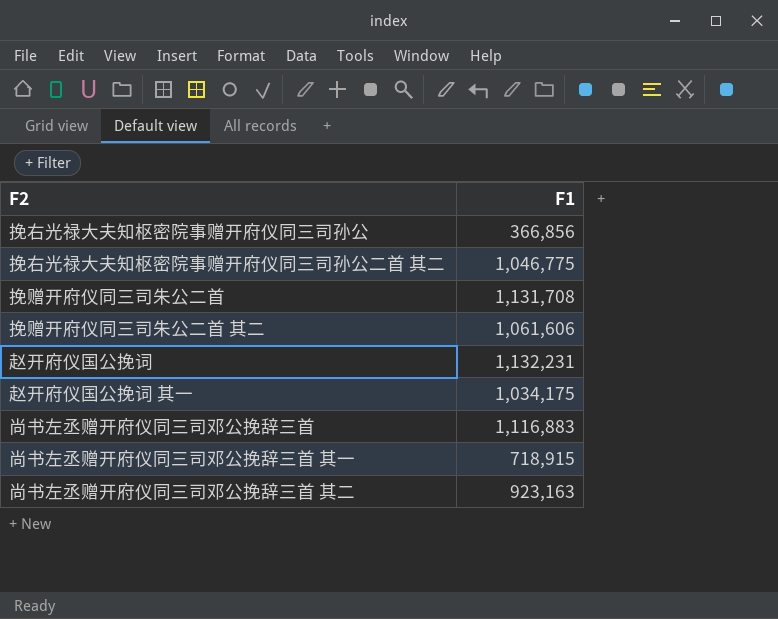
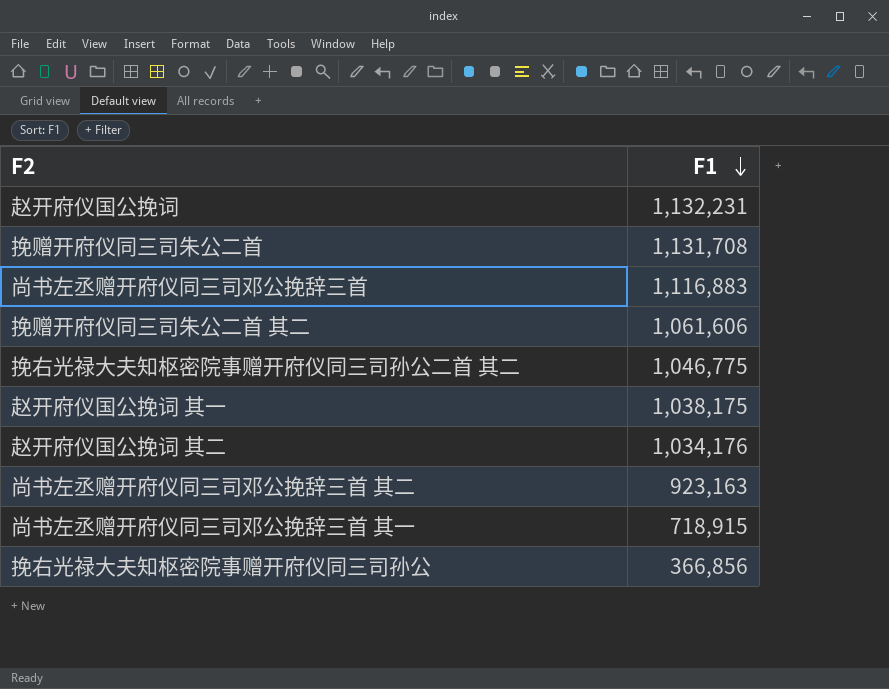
row order: none -> F1 descending
赵开府仪国公挽词 其一 | F1: 1,034,175 -> 1,038,175
row 赵开府仪国公挽词 其二: none -> 1,034,176

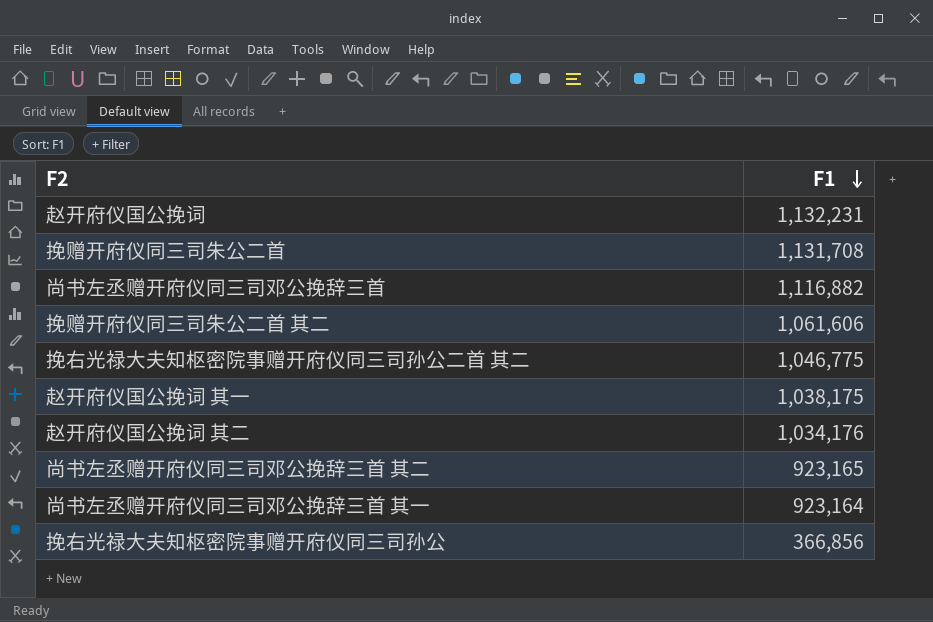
尚书左丞赠开府仪同三司邓公挽辞三首 | F1: 1,116,883 -> 1,116,882
尚书左丞赠开府仪同三司邓公挽辞三首 其二 | F1: 923,163 -> 923,165
尚书左丞赠开府仪同三司邓公挽辞三首 其一 | F1: 718,915 -> 923,164

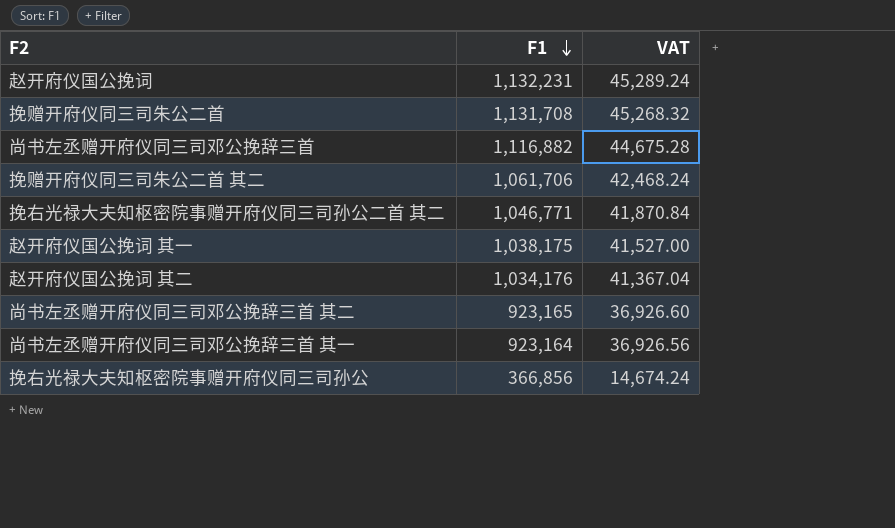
column VAT | formula: none -> [F1] * 0.04
挽赠开府仪同三司朱公二首 其二 | F1: 1,061,606 -> 1,061,706
挽右光禄大夫知枢密院事赠开府仪同三司孙公二首 其二 | F1: 1,046,775 -> 1,046,771

